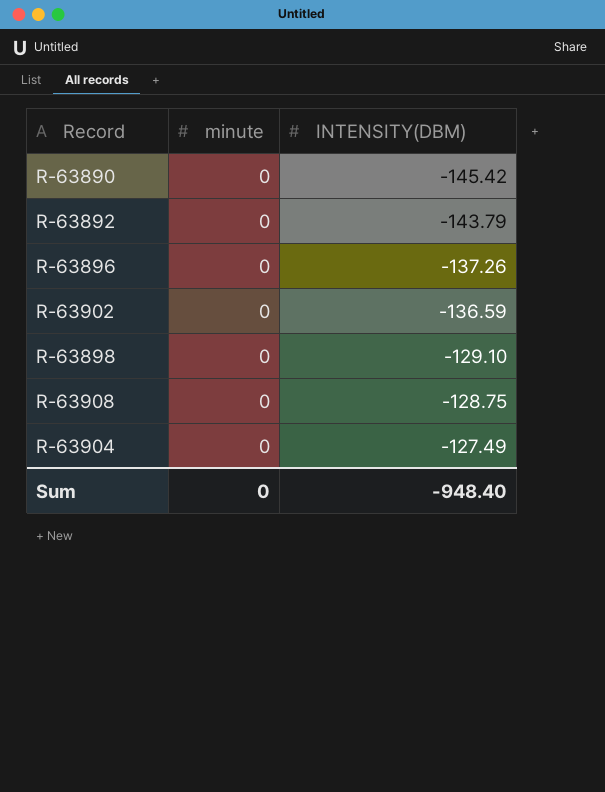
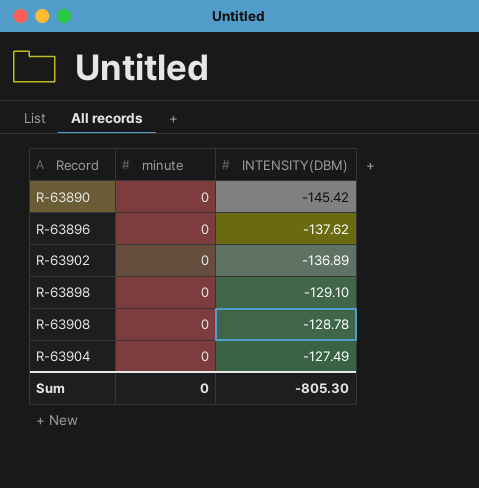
row R-63892: 0 | -143.79 -> none
R-63896 | INTENSITY(DBM): -137.26 -> -137.62
R-63902 | INTENSITY(DBM): -136.59 -> -136.89
R-63908 | INTENSITY(DBM): -128.75 -> -128.78
Sum | INTENSITY(DBM): -948.40 -> -805.30

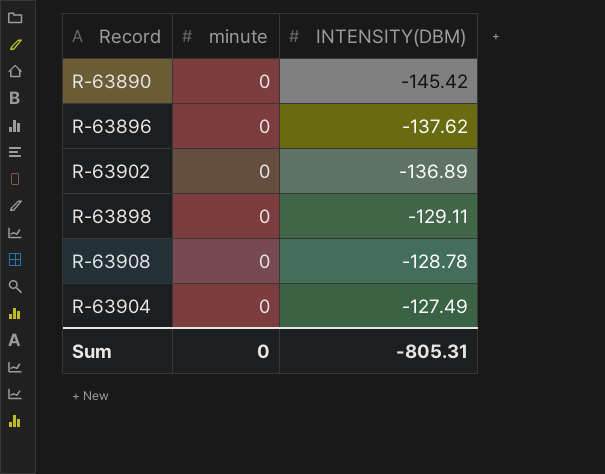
R-63898 | INTENSITY(DBM): -129.10 -> -129.11
Sum | INTENSITY(DBM): -805.30 -> -805.31

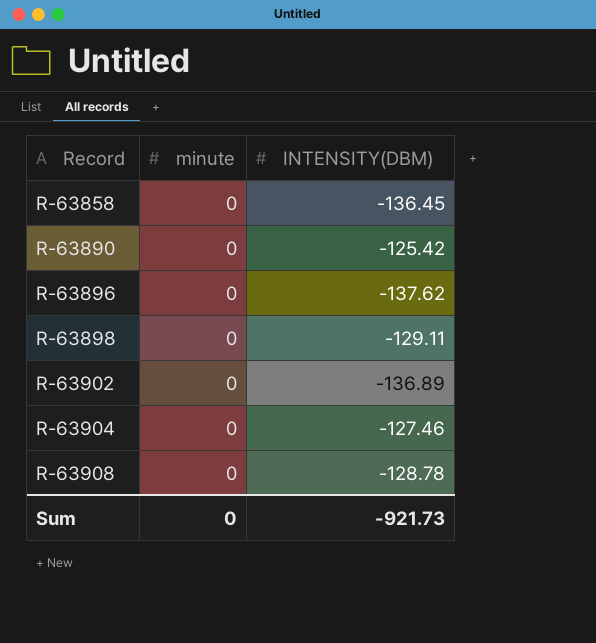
row order: INTENSITY(DBM) ascending -> Record ascending
row R-63858: none -> 0 | -136.45
R-63890 | INTENSITY(DBM): -145.42 -> -125.42
R-63904 | INTENSITY(DBM): -127.49 -> -127.46
Sum | INTENSITY(DBM): -805.31 -> -921.73

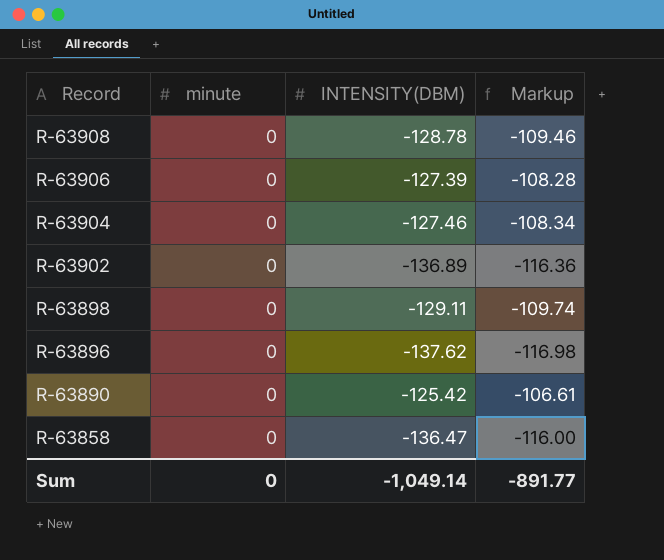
row order: Record ascending -> Record descending
column Markup | formula: none -> [INTENSITY(DBM)] * 0.85
row R-63906: none -> 0 | -127.39 | -108.28
R-63858 | INTENSITY(DBM): -136.45 -> -136.47
Sum | INTENSITY(DBM): -921.73 -> -1,049.14

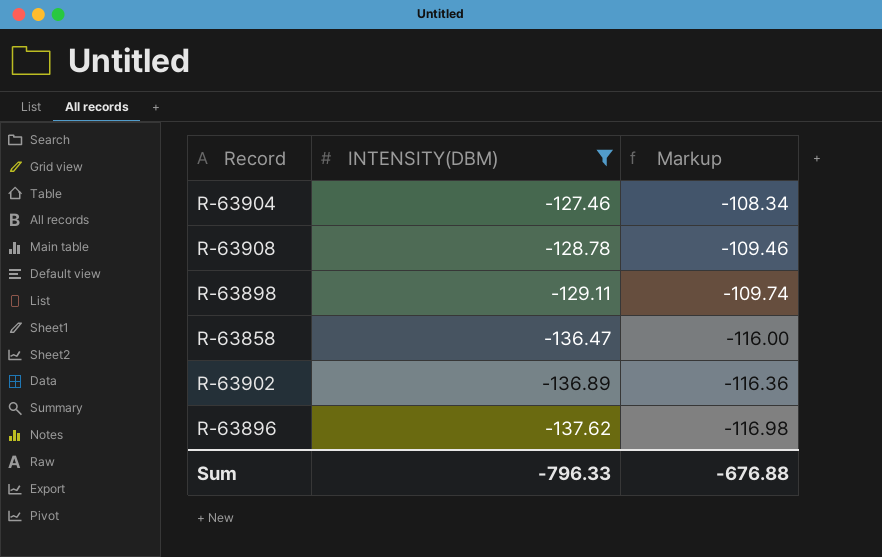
filter: none -> INTENSITY(DBM) <= -127.46
row order: Record descending -> INTENSITY(DBM) descending
column minute | position: 2 -> none
Sum | INTENSITY(DBM): -1,049.14 -> -796.33
Sum | Markup: -891.77 -> -676.88

